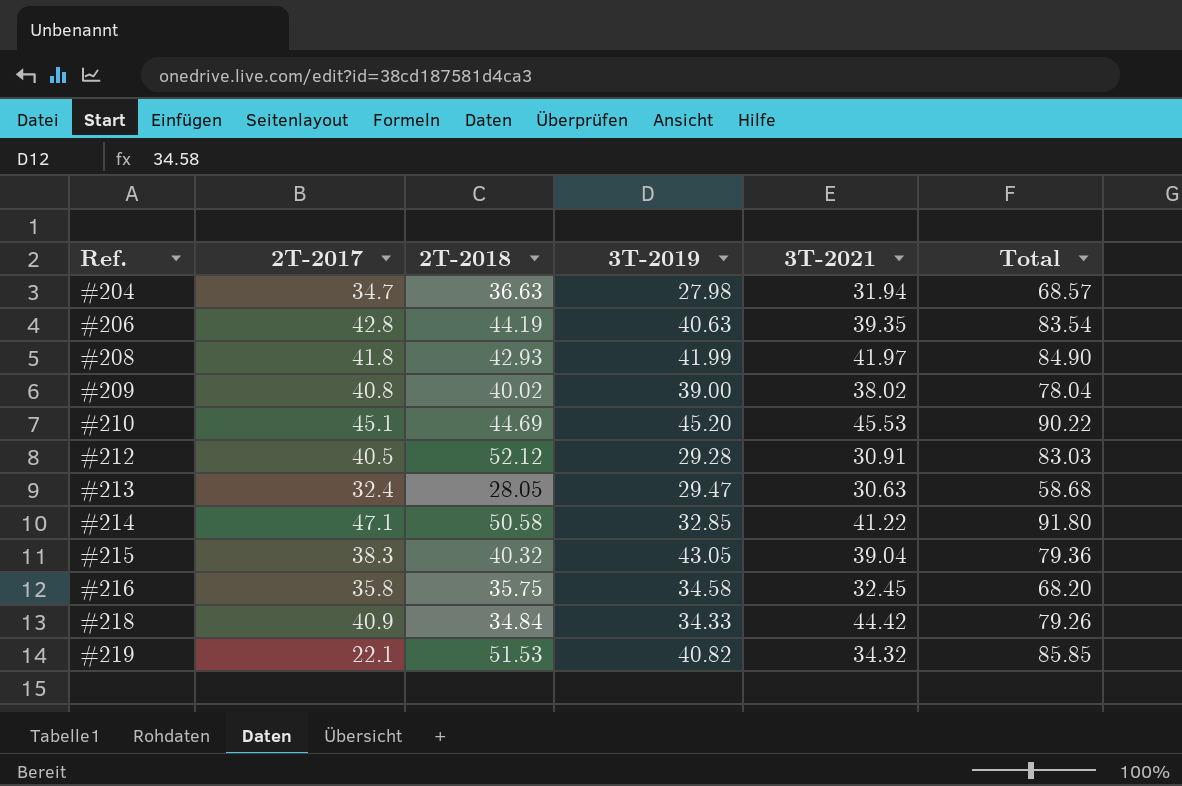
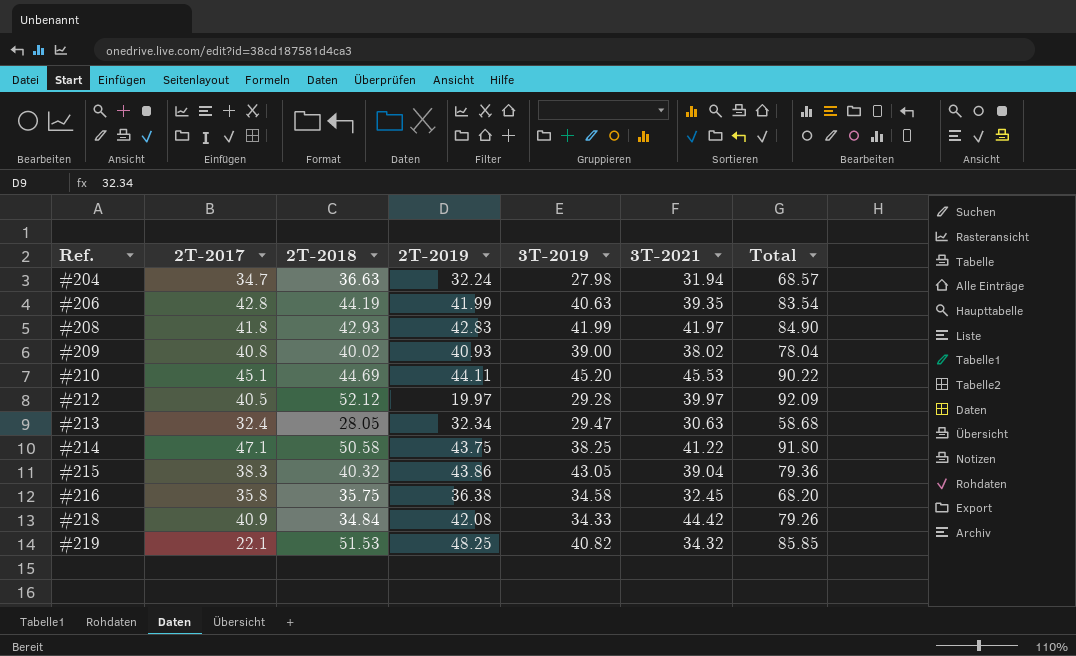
column 2T-2019 | position: none -> 4
#212 | 3T-2021: 30.91 -> 39.97
#212 | Total: 83.03 -> 92.09
#214 | 3T-2019: 32.85 -> 38.25

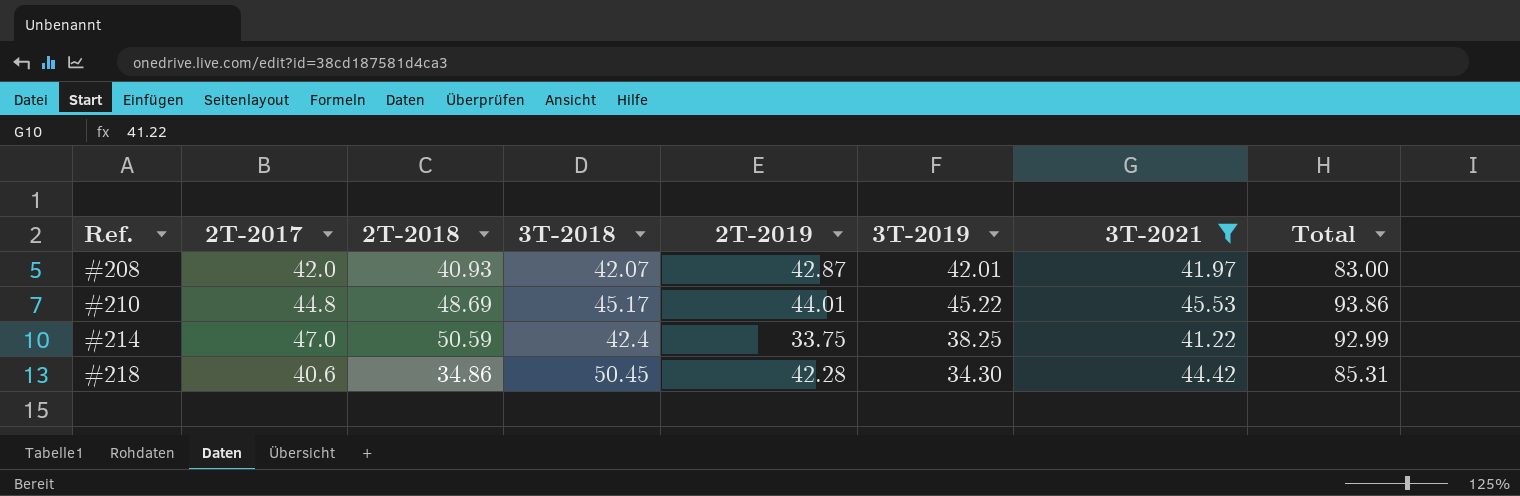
filter: none -> 3T-2021 >= 41.22
column 3T-2018 | position: none -> 4
column Total | formula: [2T-2018] + [3T-2021] -> [2T-2018] + [3T-2018]
#208 | 2T-2017: 41.8 -> 42.0
#208 | 2T-2018: 42.93 -> 40.93
#208 | 2T-2019: 42.83 -> 42.87
#208 | 3T-2019: 41.99 -> 42.01
#210 | 2T-2017: 45.1 -> 44.8
#210 | 2T-2018: 44.69 -> 48.69
#210 | 2T-2019: 44.11 -> 44.01
#210 | 3T-2019: 45.20 -> 45.22
#214 | 2T-2017: 47.1 -> 47.0
#214 | 2T-2018: 50.58 -> 50.59
#214 | 2T-2019: 43.75 -> 33.75
#218 | 2T-2017: 40.9 -> 40.6
#218 | 2T-2018: 34.84 -> 34.86
#218 | 2T-2019: 42.08 -> 42.28
#218 | 3T-2019: 34.33 -> 34.30

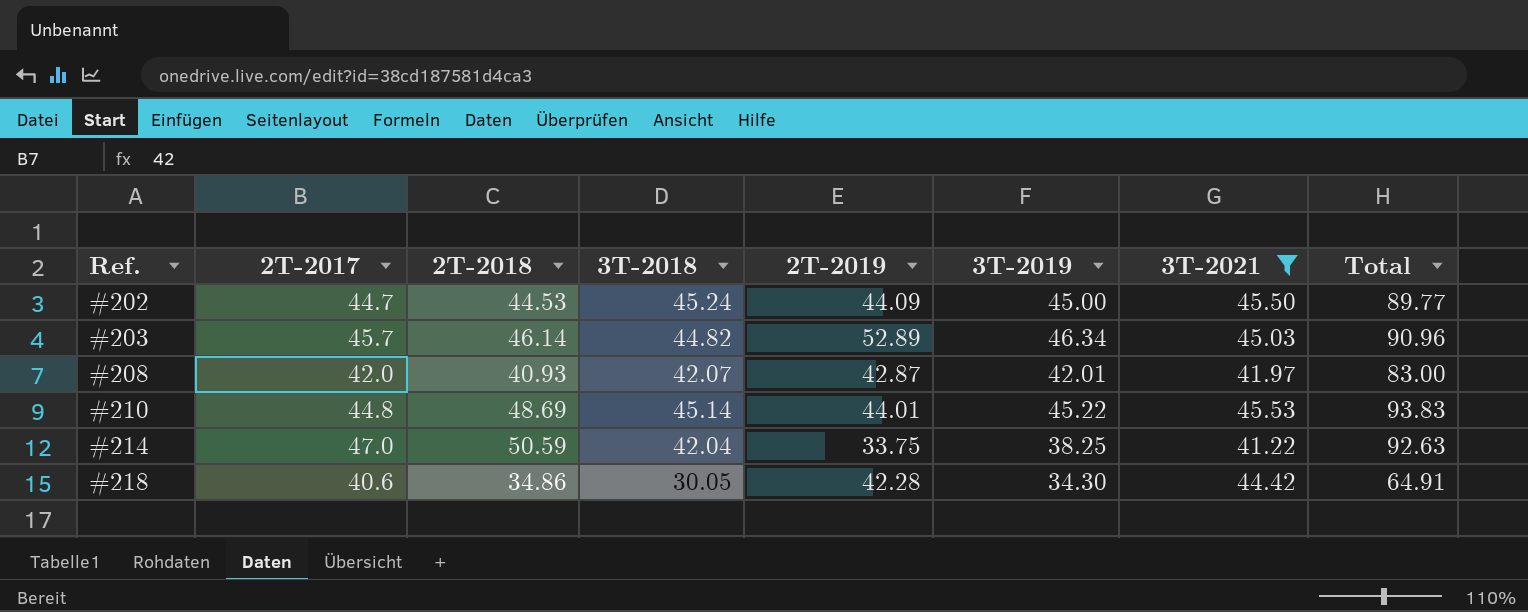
row #202: none -> 44.7 | 44.53 | 45.24 | 44.09 | 45.00 | 45.50 | 89.77
row #203: none -> 45.7 | 46.14 | 44.82 | 52.89 | 46.34 | 45.03 | 90.96
#210 | 3T-2018: 45.17 -> 45.14
#210 | Total: 93.86 -> 93.83
#214 | 3T-2018: 42.4 -> 42.04
#214 | Total: 92.99 -> 92.63
#218 | 3T-2018: 50.45 -> 30.05
#218 | Total: 85.31 -> 64.91

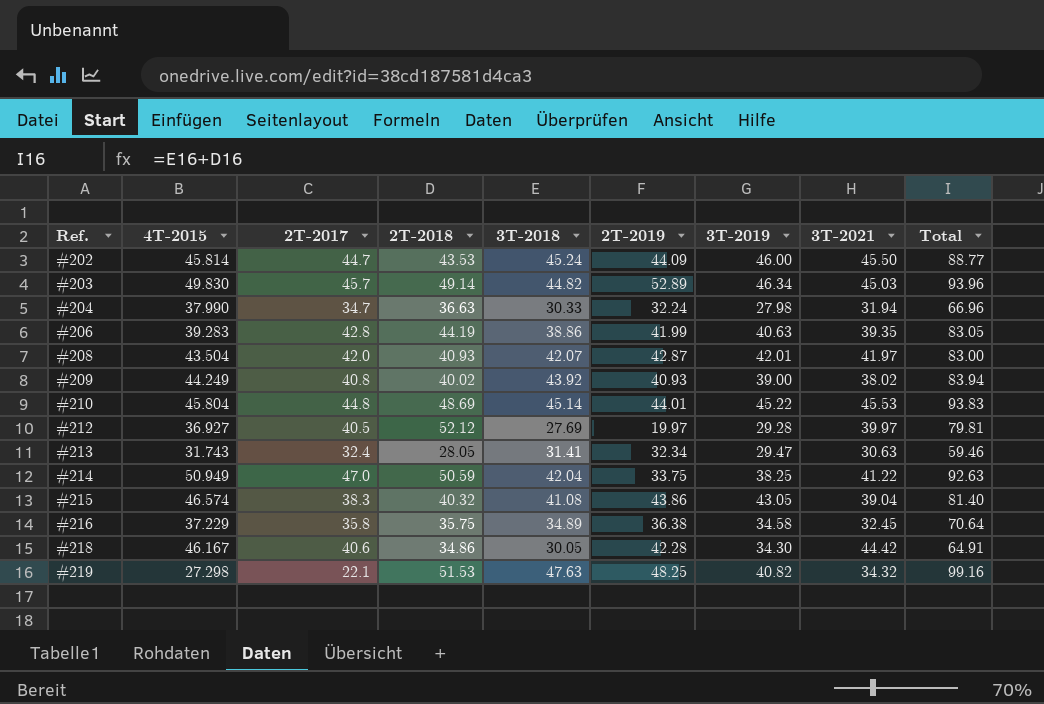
filter: 3T-2021 >= 41.22 -> none
column 4T-2015 | position: none -> 2
#202 | 2T-2018: 44.53 -> 43.53
#202 | 3T-2019: 45.00 -> 46.00
#202 | Total: 89.77 -> 88.77
#203 | 2T-2018: 46.14 -> 49.14
#203 | Total: 90.96 -> 93.96

